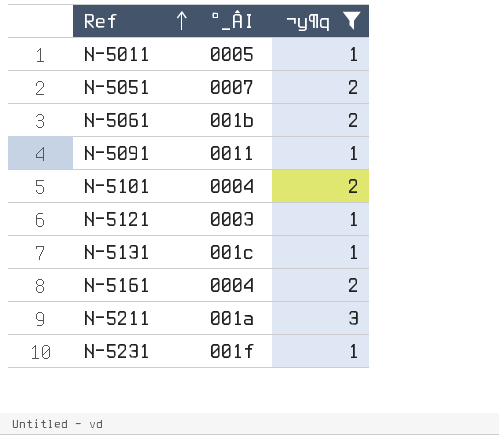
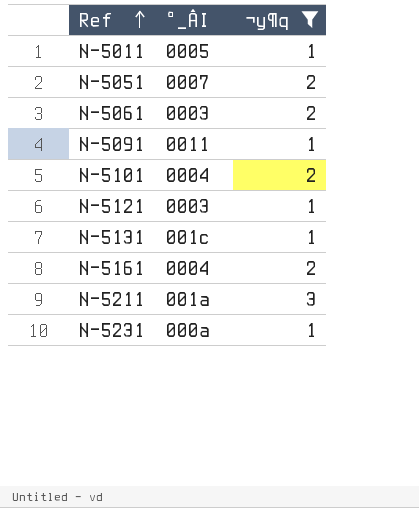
N-5061 | °_ÂI: 001b -> 0003
N-5231 | °_ÂI: 001f -> 000a

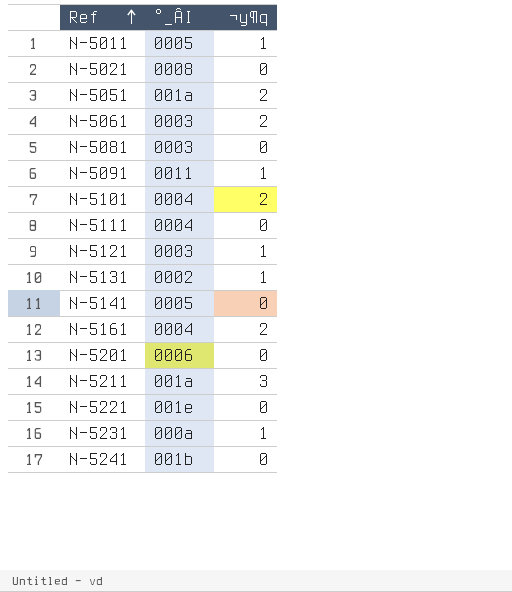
filter: ¬y¶q != 0 -> none
N-5051 | °_ÂI: 0007 -> 001a
N-5131 | °_ÂI: 001c -> 0002

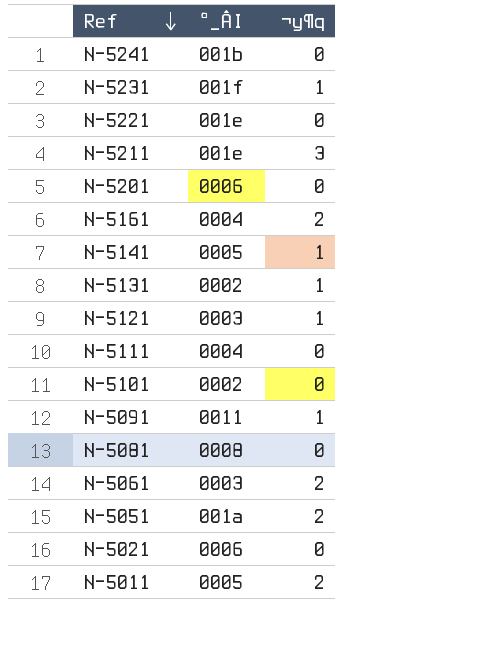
row order: Ref ascending -> Ref descending
N-5231 | °_ÂI: 000a -> 001f
N-5211 | °_ÂI: 001a -> 001e
N-5141 | ¬y¶q: 0 -> 1
N-5101 | °_ÂI: 0004 -> 0002
N-5101 | ¬y¶q: 2 -> 0
N-5081 | °_ÂI: 0003 -> 0008
N-5021 | °_ÂI: 0008 -> 0006
N-5011 | ¬y¶q: 1 -> 2

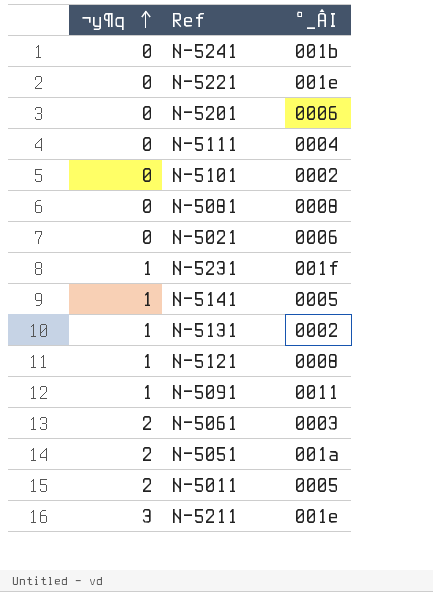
row order: Ref descending -> ¬y¶q ascending
column ¬y¶q | position: 3 -> 1
row N-5161: 0004 | 2 -> none
N-5121 | °_ÂI: 0003 -> 0008

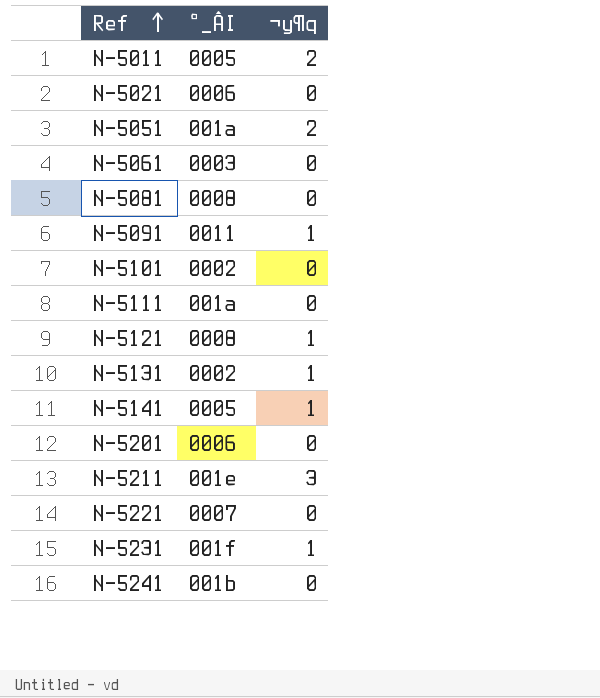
row order: ¬y¶q ascending -> Ref ascending
column ¬y¶q | position: 1 -> 3
N-5061 | ¬y¶q: 2 -> 0
N-5111 | °_ÂI: 0004 -> 001a
N-5221 | °_ÂI: 001e -> 0007

